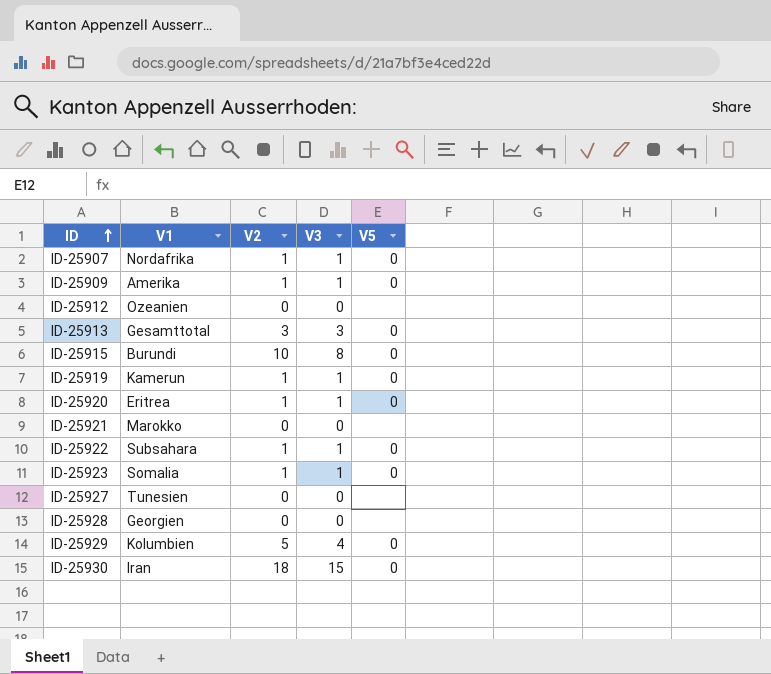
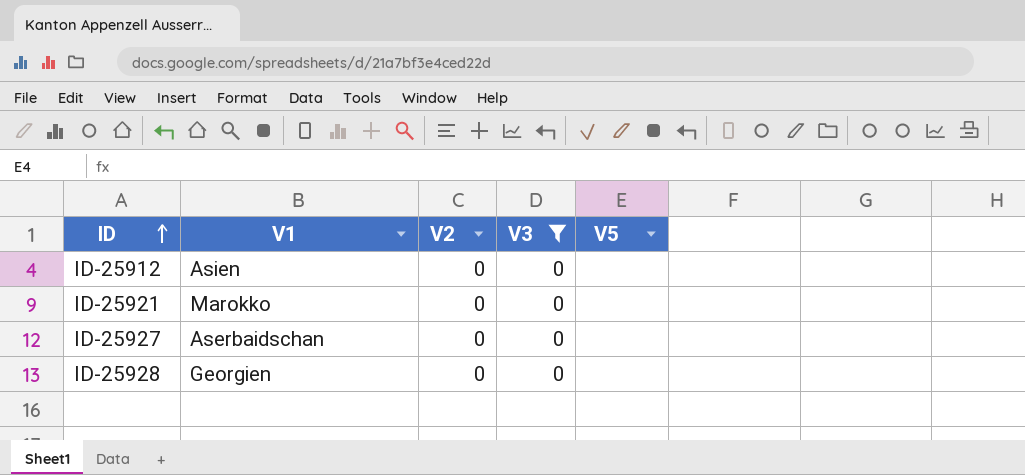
filter: none -> V3 = 0
ID-25912 | V1: Ozeanien -> Asien
ID-25927 | V1: Tunesien -> Aserbaidschan

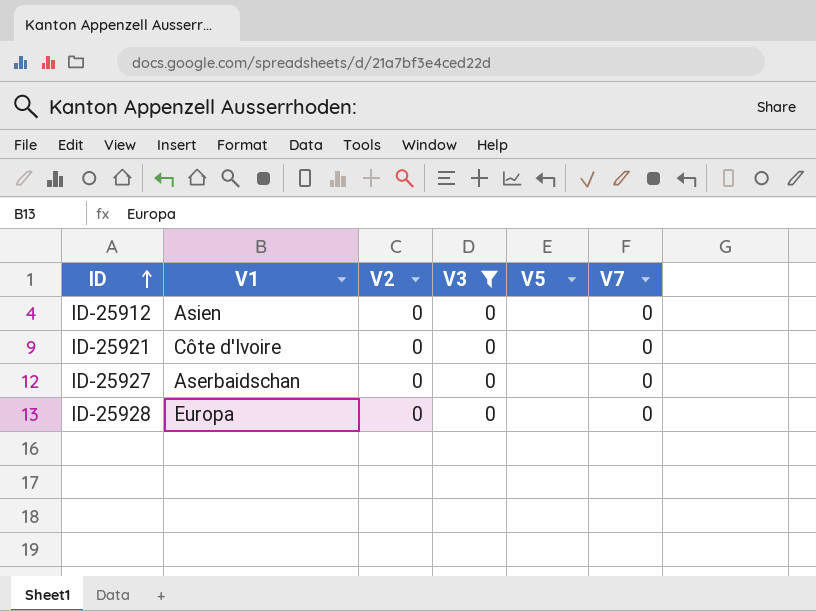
column V7 | position: none -> 6
ID-25921 | V1: Marokko -> Côte d'Ivoire
ID-25928 | V1: Georgien -> Europa

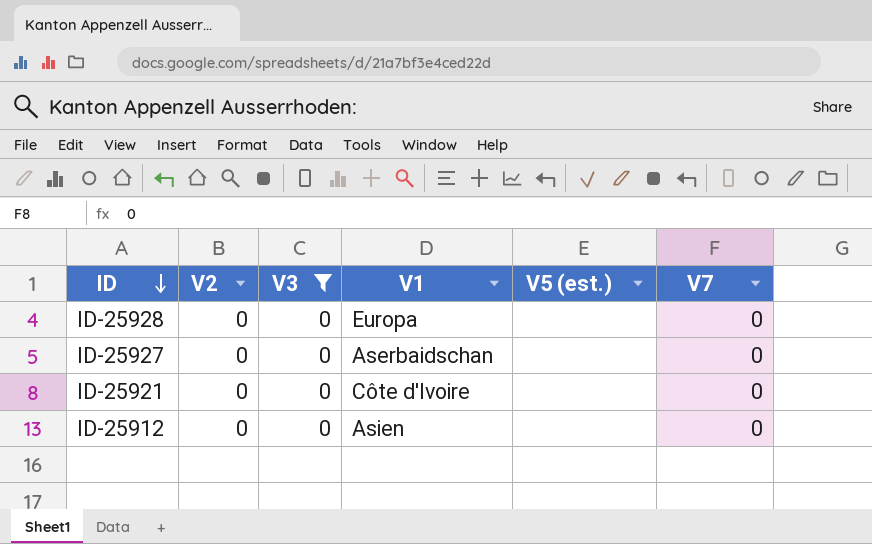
row order: ID ascending -> ID descending
column V1 | position: 2 -> 4
column name: V5 -> V5 (est.)

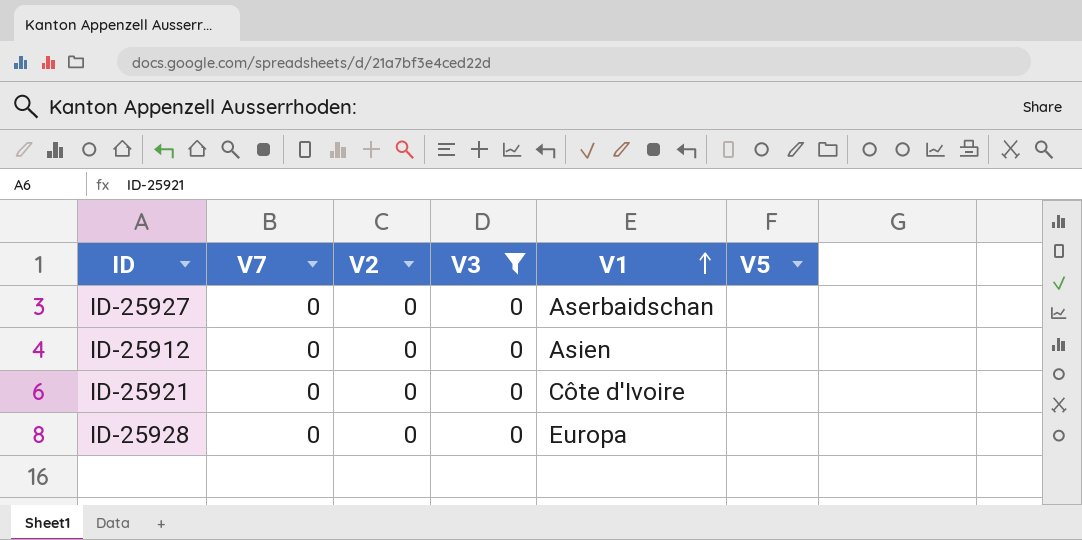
row order: ID descending -> V1 ascending
column V7 | position: 6 -> 2
column name: V5 (est.) -> V5

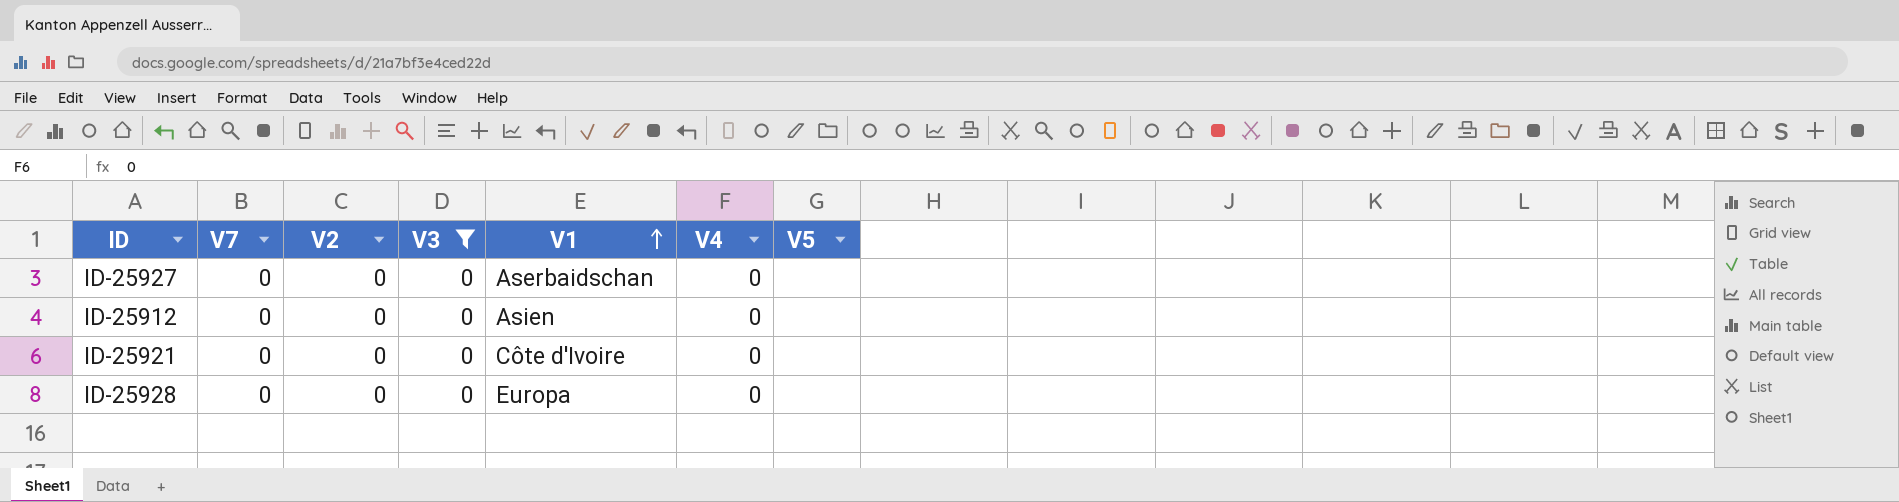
column V4 | position: none -> 6

